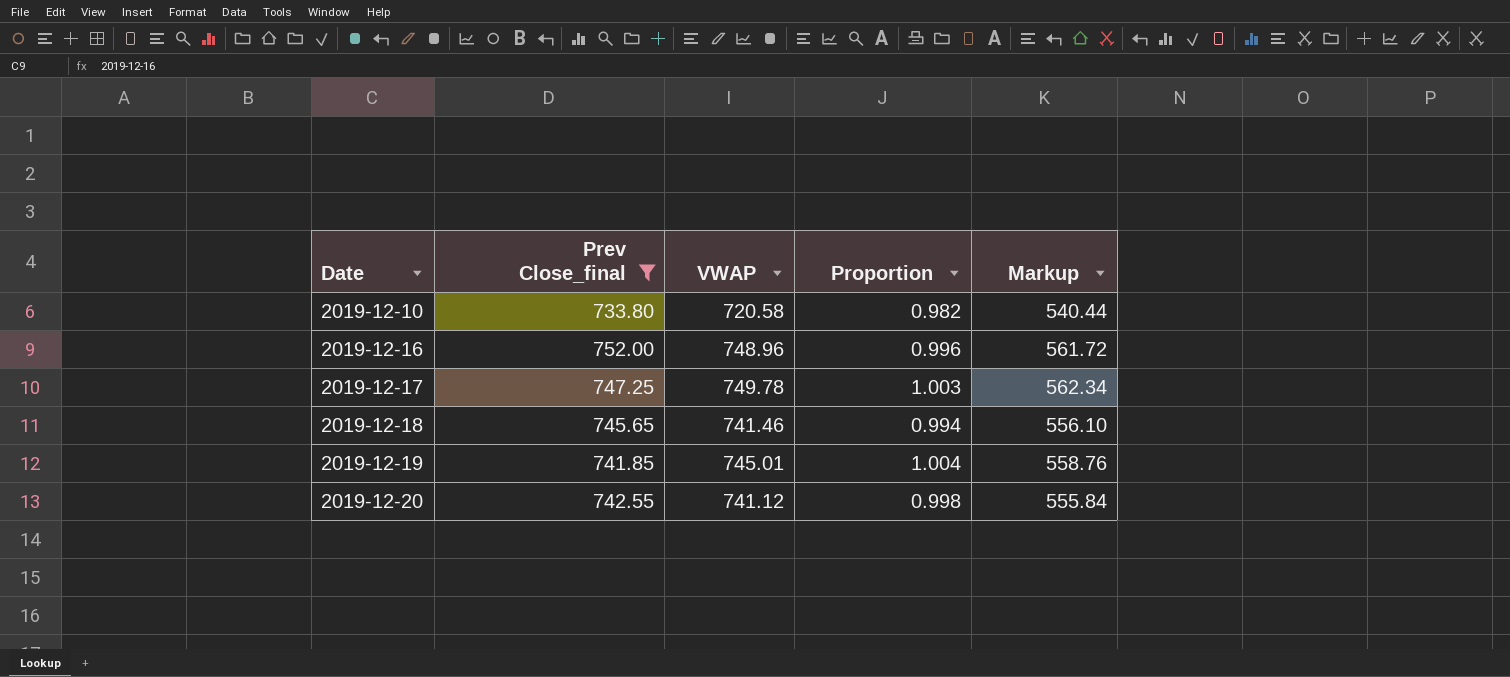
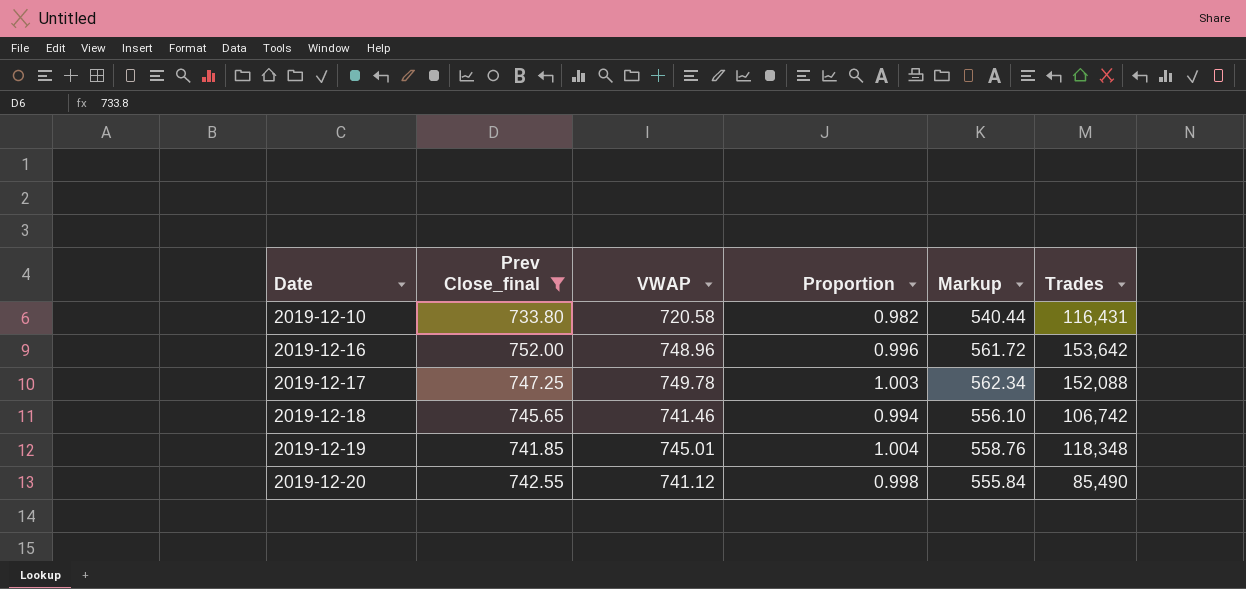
column Trades | position: none -> 6

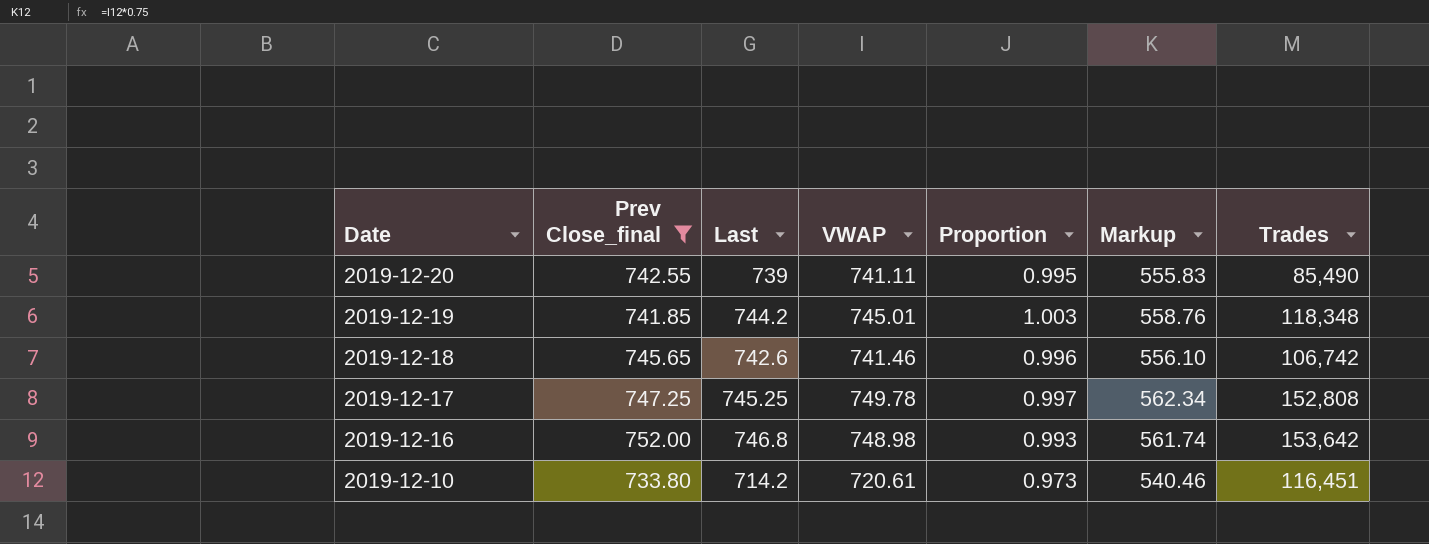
row order: Date ascending -> Date descending
column Last | position: none -> 3
column Proportion | formula: [VWAP] / [Prev Close_final] -> [Last] / [Prev Close_final]
2019-12-20 | VWAP: 741.12 -> 741.11
2019-12-20 | Markup: 555.84 -> 555.83
2019-12-17 | Trades: 152,088 -> 152,808
2019-12-16 | VWAP: 748.96 -> 748.98
2019-12-16 | Markup: 561.72 -> 561.74
2019-12-10 | VWAP: 720.58 -> 720.61
2019-12-10 | Markup: 540.44 -> 540.46
2019-12-10 | Trades: 116,431 -> 116,451

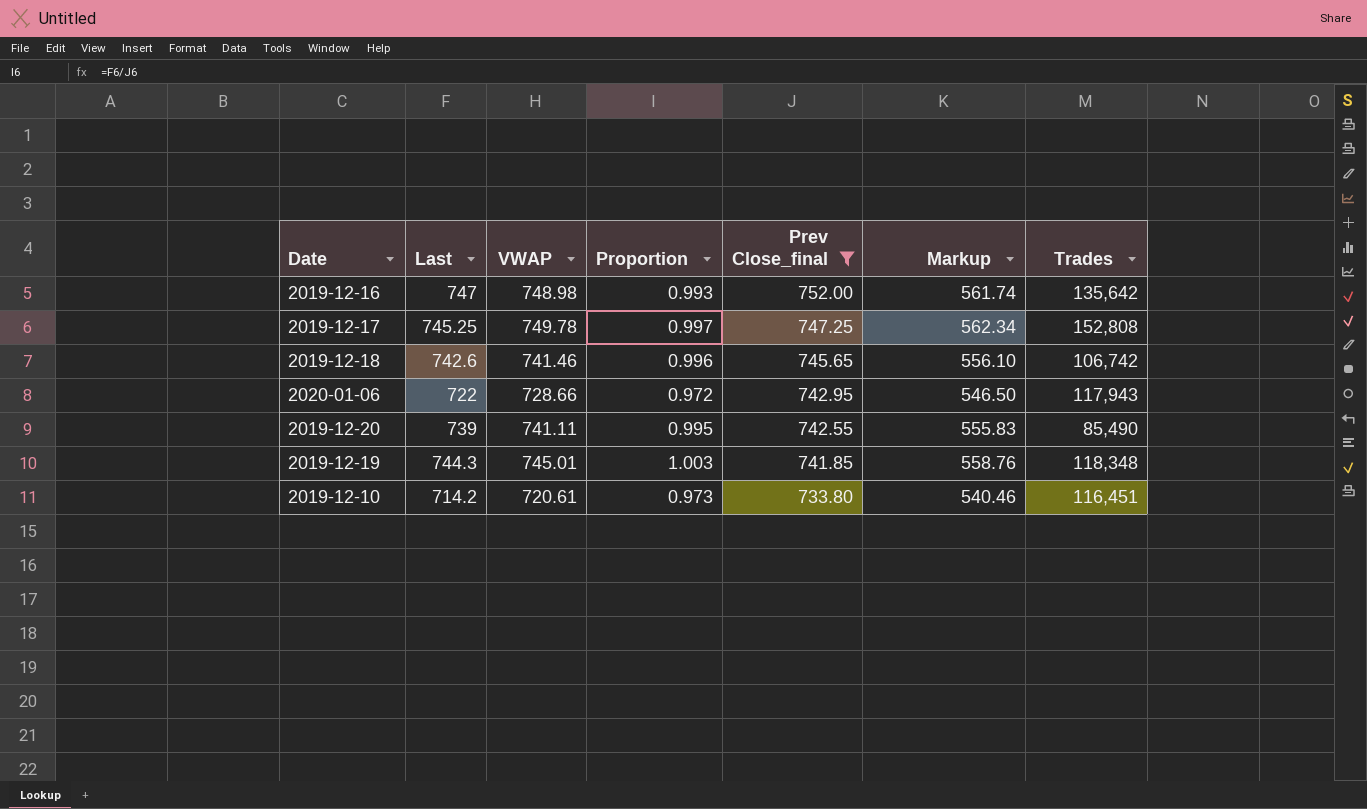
row order: Date descending -> Prev Close_final descending
column Prev Close_final | position: 2 -> 5
2019-12-16 | Last: 746.8 -> 747
2019-12-16 | Trades: 153,642 -> 135,642
row 2020-01-06: none -> 722 | 728.66 | 0.972 | 742.95 | 546.50 | 117,943
2019-12-19 | Last: 744.2 -> 744.3

